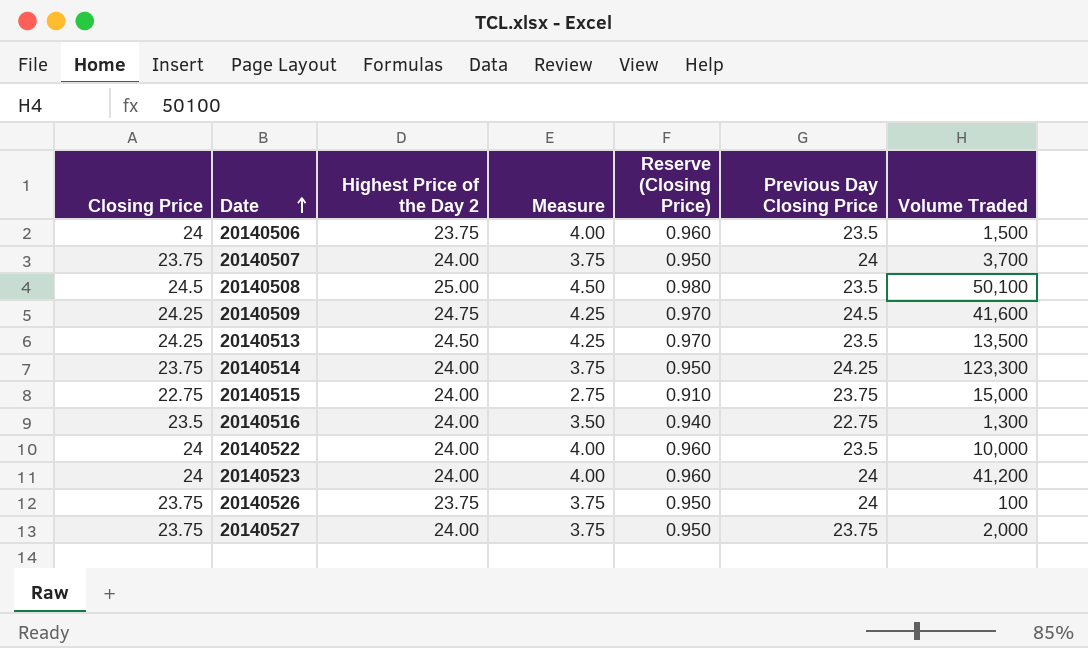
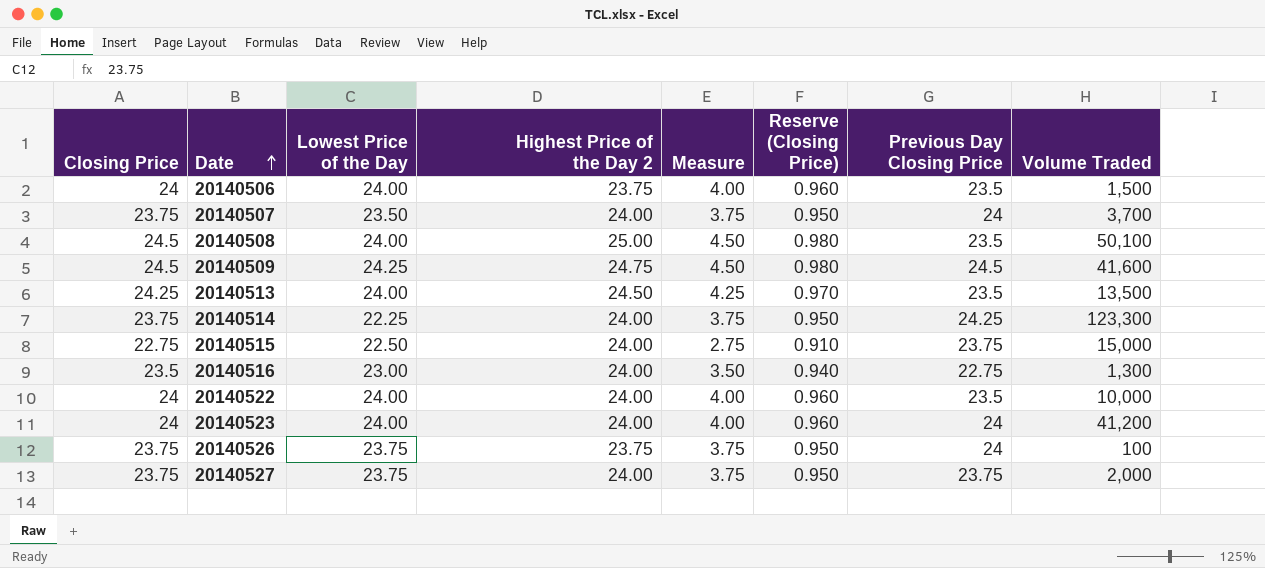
column Lowest Price of the Day | position: none -> 3
20140509 | Closing Price: 24.25 -> 24.5
20140509 | Measure: 4.25 -> 4.50
20140509 | Reserve (Closing Price): 0.970 -> 0.980

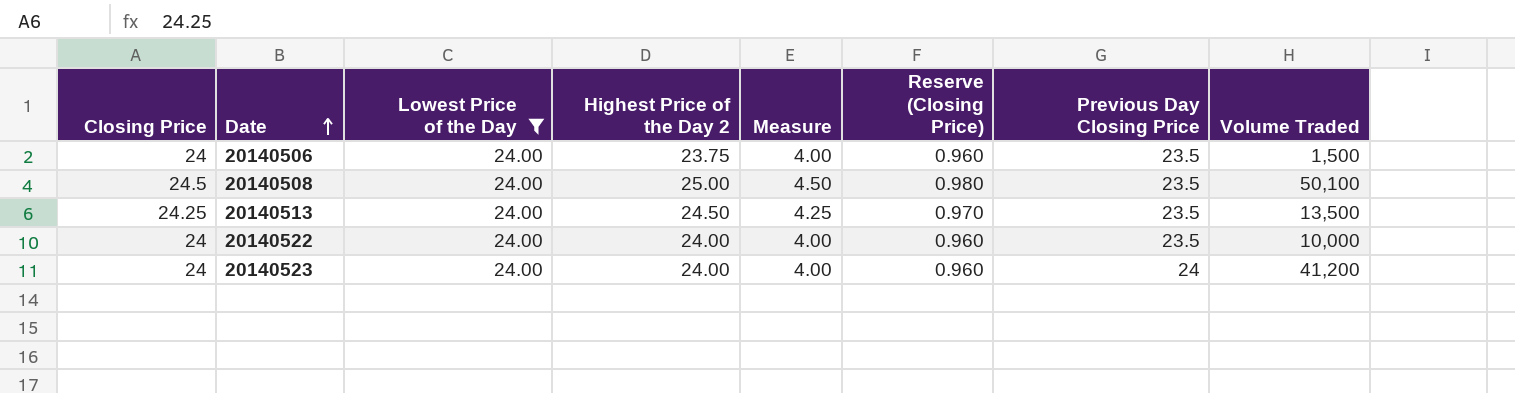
filter: none -> Lowest Price of the Day = 24.00

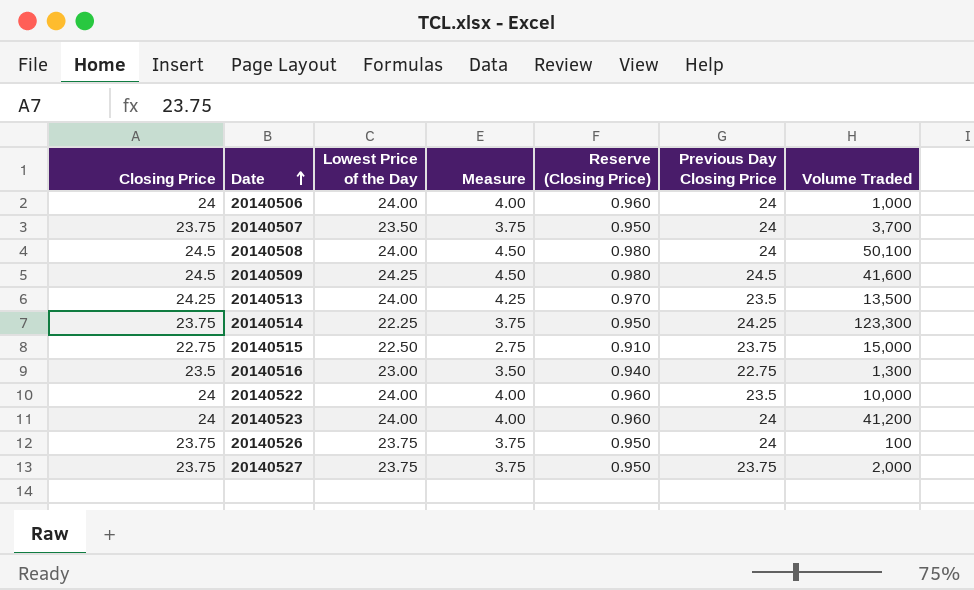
filter: Lowest Price of the Day = 24.00 -> none
column Highest Price of the Day 2 | position: 4 -> none
20140506 | Previous Day Closing Price: 23.5 -> 24
20140506 | Volume Traded: 1,500 -> 1,000
20140508 | Previous Day Closing Price: 23.5 -> 24

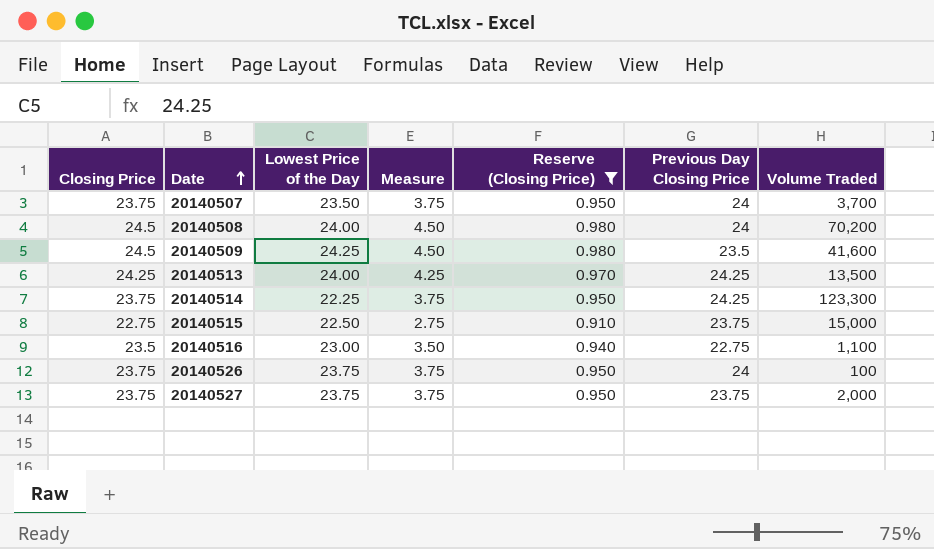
filter: none -> Reserve (Closing Price) != 0.960
20140508 | Volume Traded: 50,100 -> 70,200
20140509 | Previous Day Closing Price: 24.5 -> 23.5
20140513 | Previous Day Closing Price: 23.5 -> 24.25
20140516 | Volume Traded: 1,300 -> 1,100

